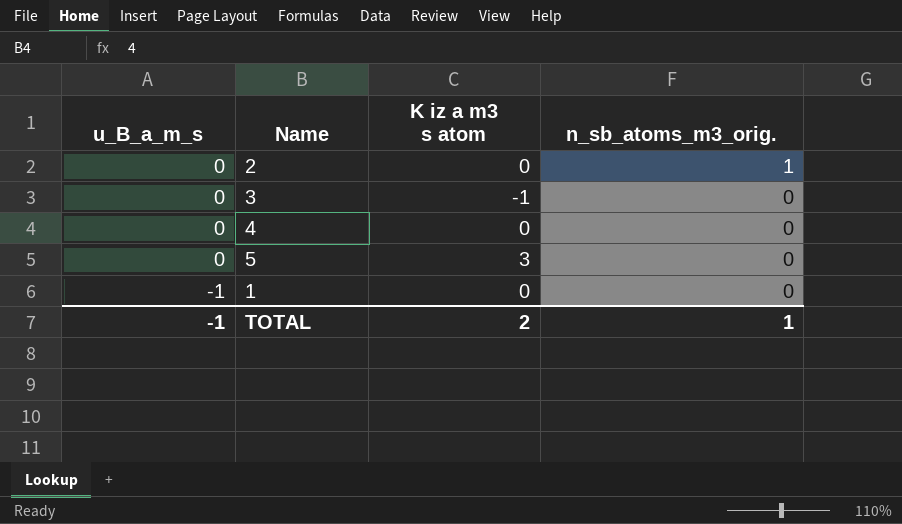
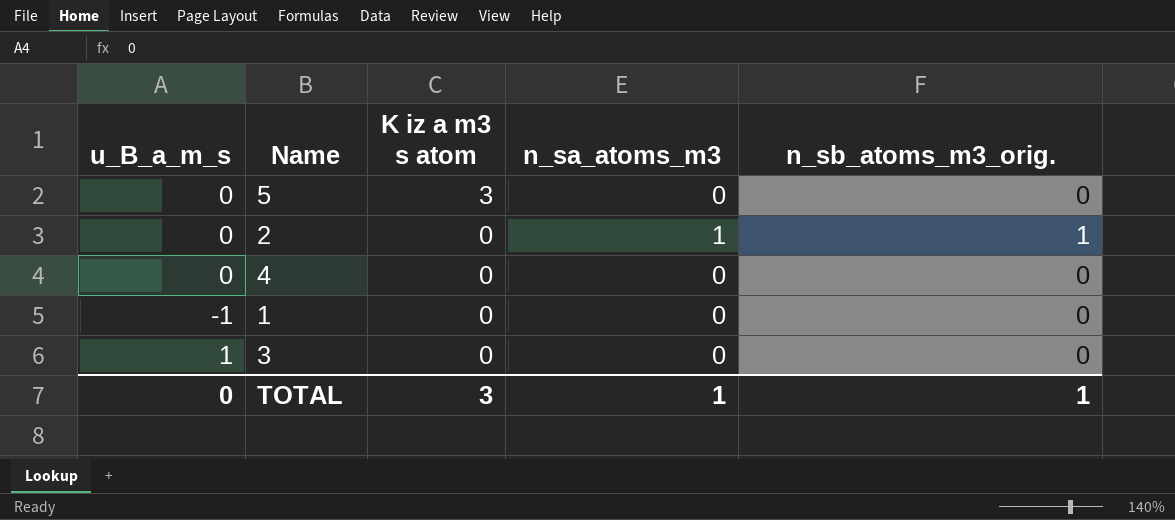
row order: u_B_a_m_s descending -> K iz a m3 s atom descending
column n_sa_atoms_m3 | position: none -> 4
3 | u_B_a_m_s: 0 -> 1
3 | K iz a m3 s atom: -1 -> 0
TOTAL | u_B_a_m_s: -1 -> 0
TOTAL | K iz a m3 s atom: 2 -> 3

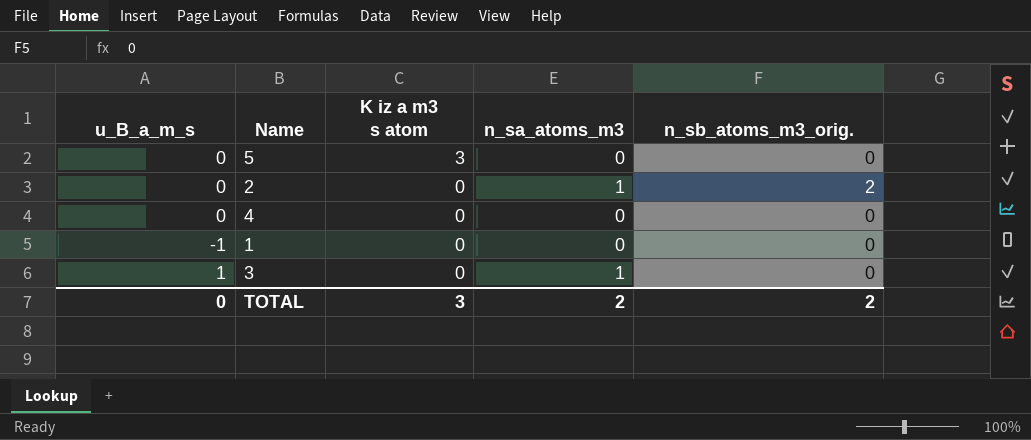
2 | n_sb_atoms_m3_orig.: 1 -> 2
3 | n_sa_atoms_m3: 0 -> 1
TOTAL | n_sa_atoms_m3: 1 -> 2
TOTAL | n_sb_atoms_m3_orig.: 1 -> 2

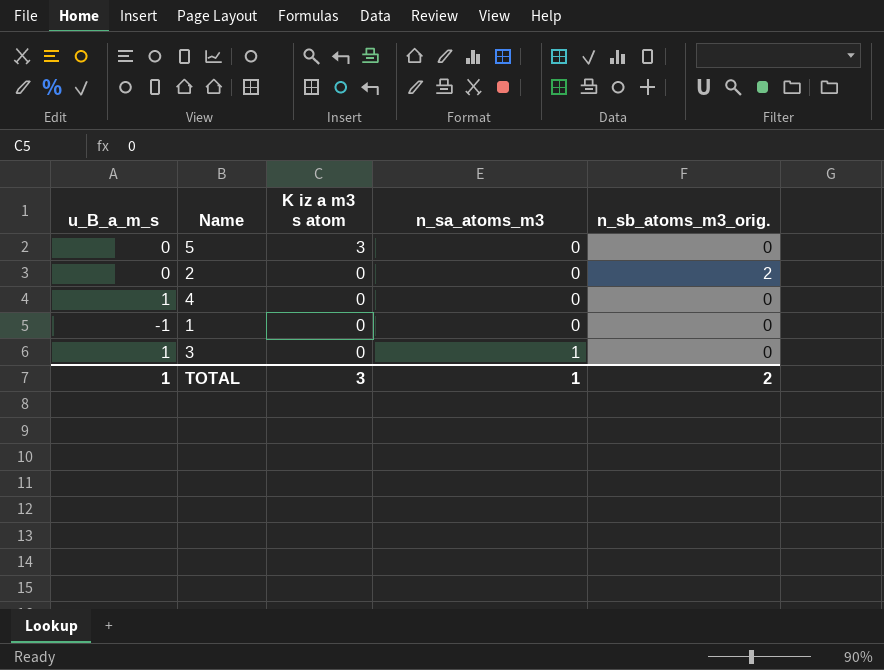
2 | n_sa_atoms_m3: 1 -> 0
4 | u_B_a_m_s: 0 -> 1
TOTAL | u_B_a_m_s: 0 -> 1
TOTAL | n_sa_atoms_m3: 2 -> 1

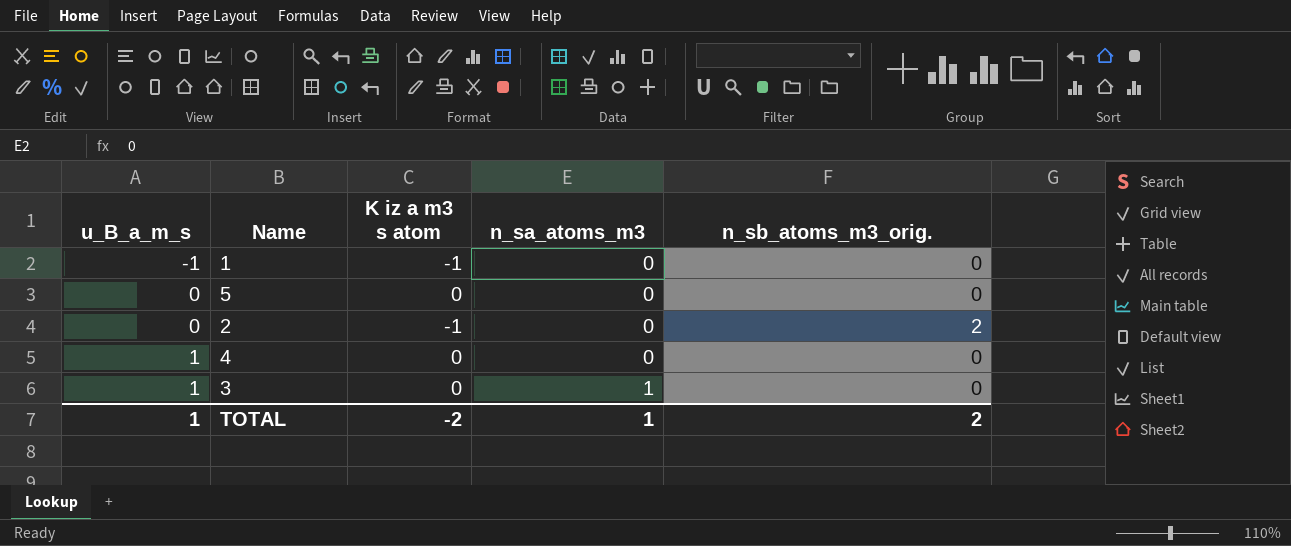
row order: K iz a m3 s atom descending -> u_B_a_m_s ascending
1 | K iz a m3 s atom: 0 -> -1
5 | K iz a m3 s atom: 3 -> 0
2 | K iz a m3 s atom: 0 -> -1
TOTAL | K iz a m3 s atom: 3 -> -2

